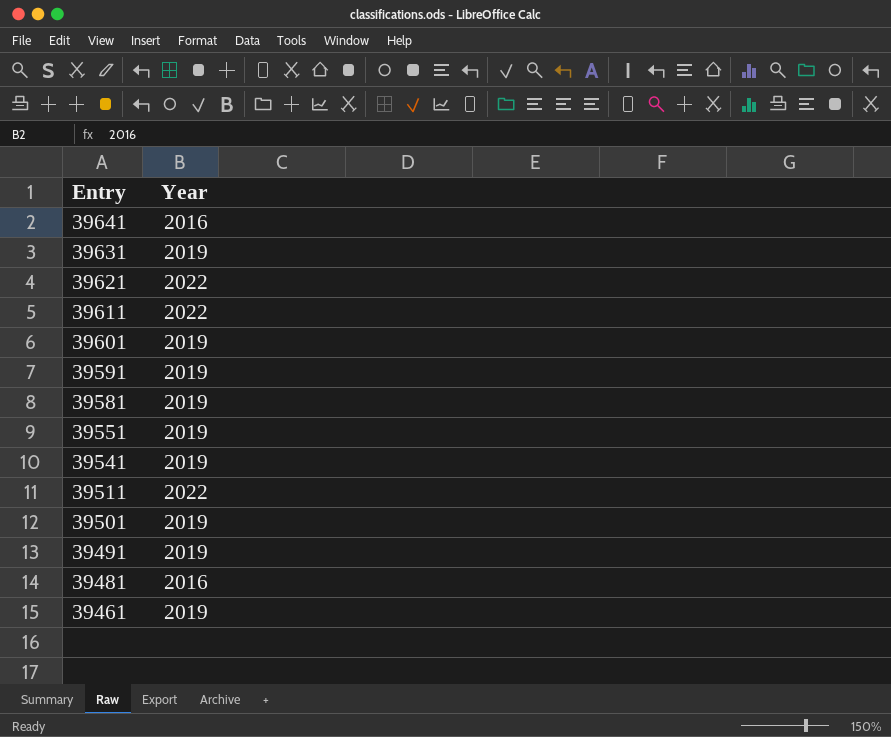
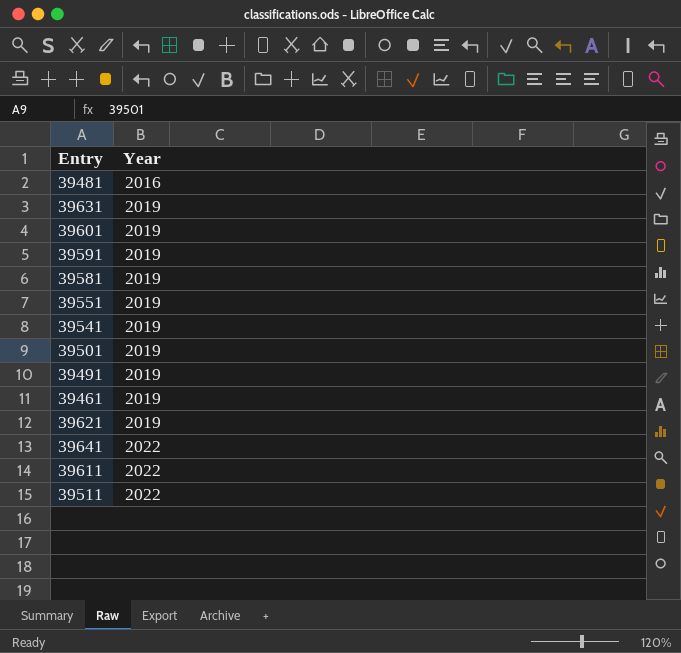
row order: Entry descending -> Year ascending
39621 | Year: 2022 -> 2019
39641 | Year: 2016 -> 2022

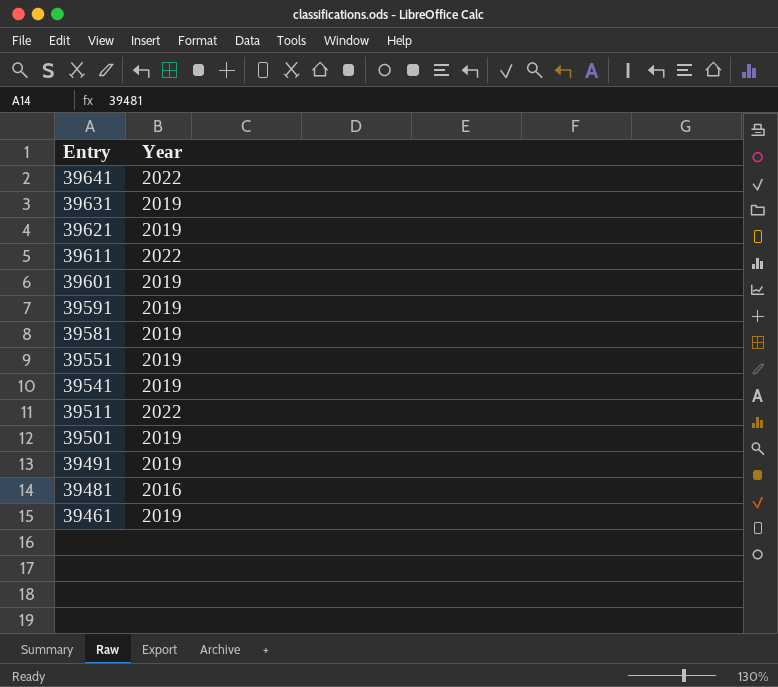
row order: Year ascending -> Entry descending

